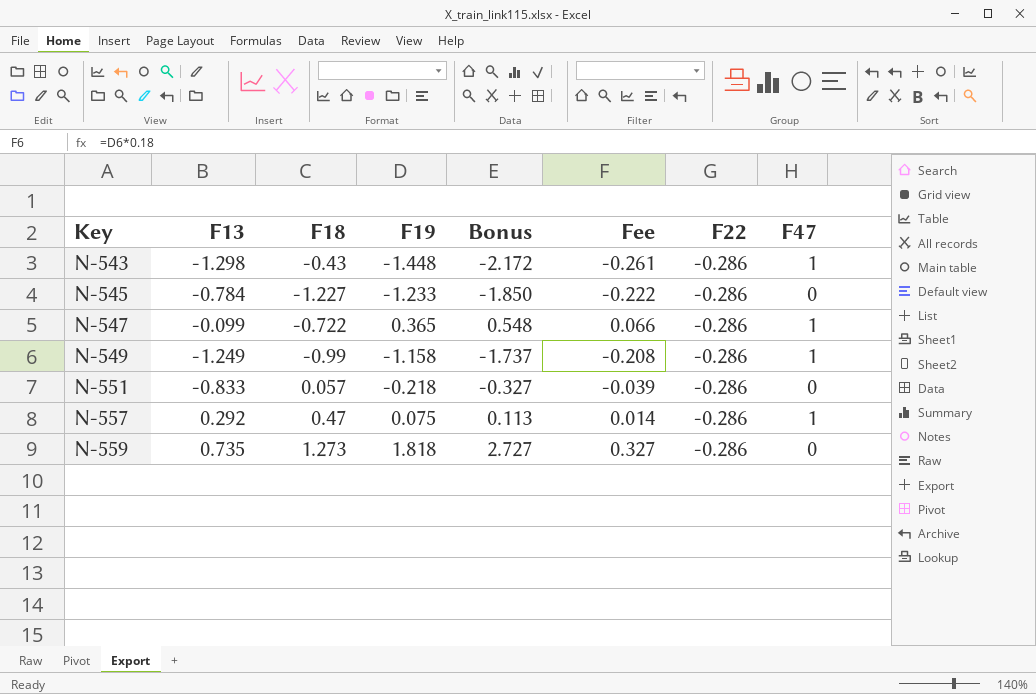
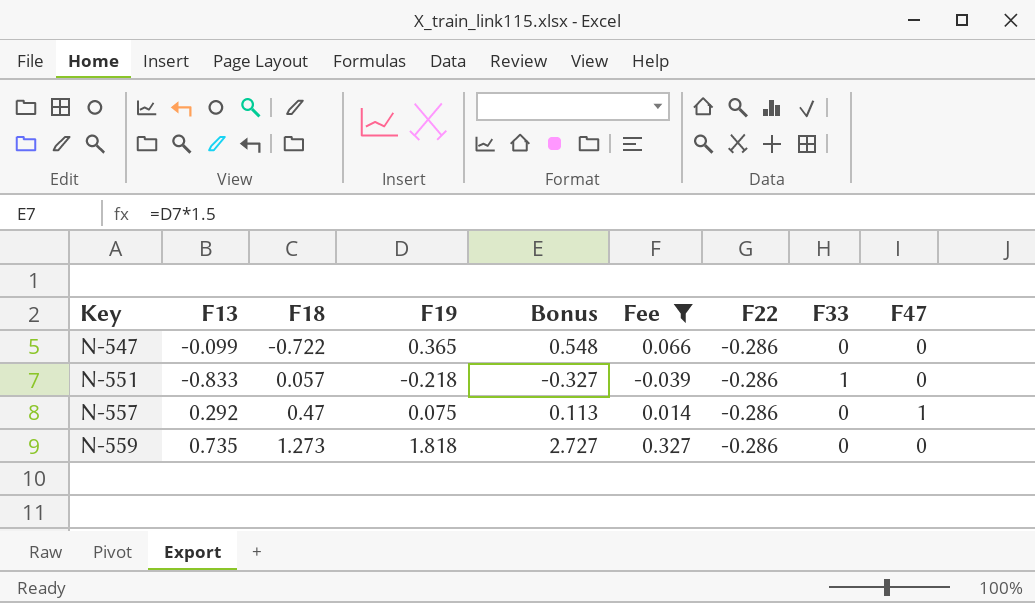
filter: none -> Fee >= -0.039
column F33 | position: none -> 8
N-547 | F47: 1 -> 0

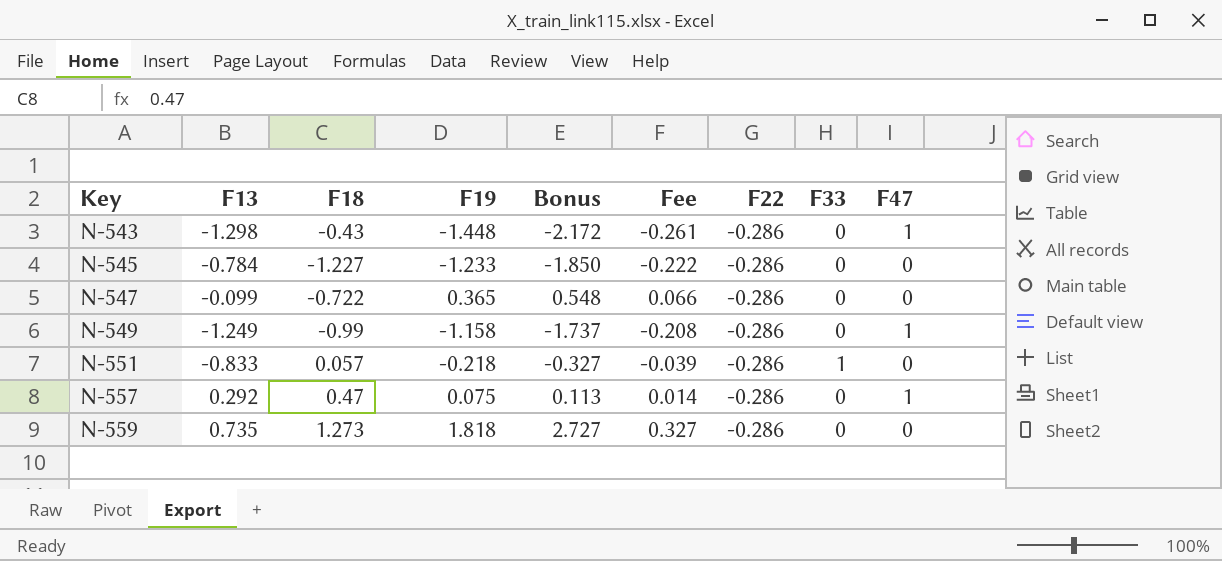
filter: Fee >= -0.039 -> none

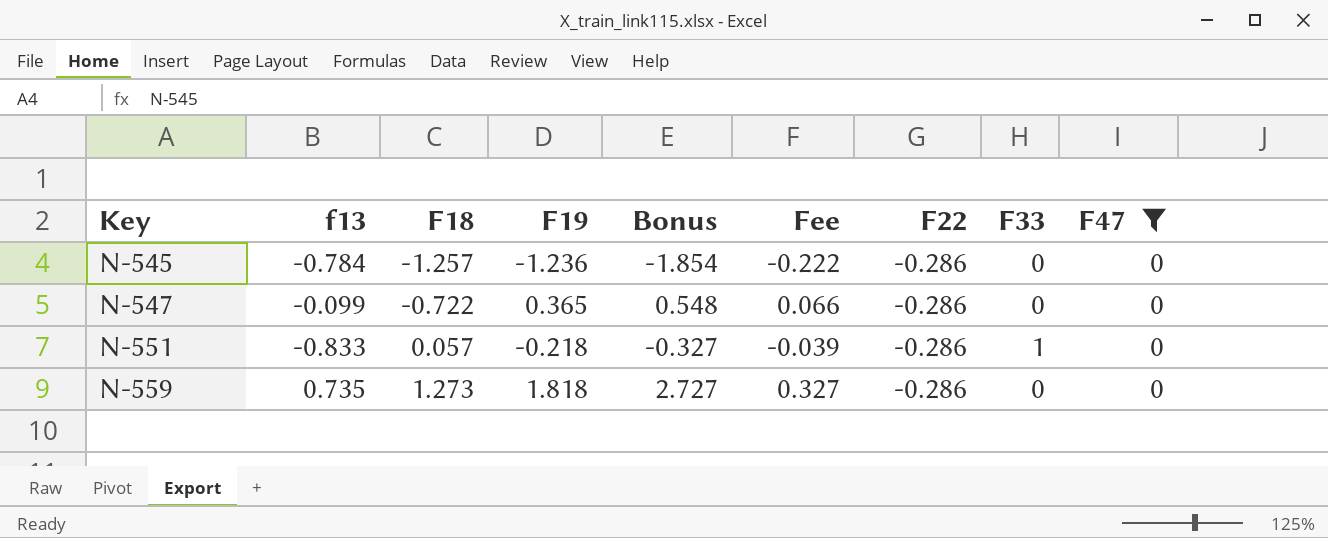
filter: none -> F47 = 0
column name: F13 -> f13
N-545 | F18: -1.227 -> -1.257
N-545 | F19: -1.233 -> -1.236
N-545 | Bonus: -1.850 -> -1.854

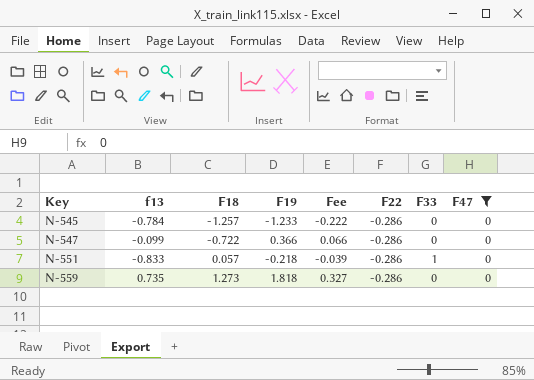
column Bonus | formula: [F19] * 1.5 -> none
N-545 | F19: -1.236 -> -1.233
N-547 | F19: 0.365 -> 0.366

